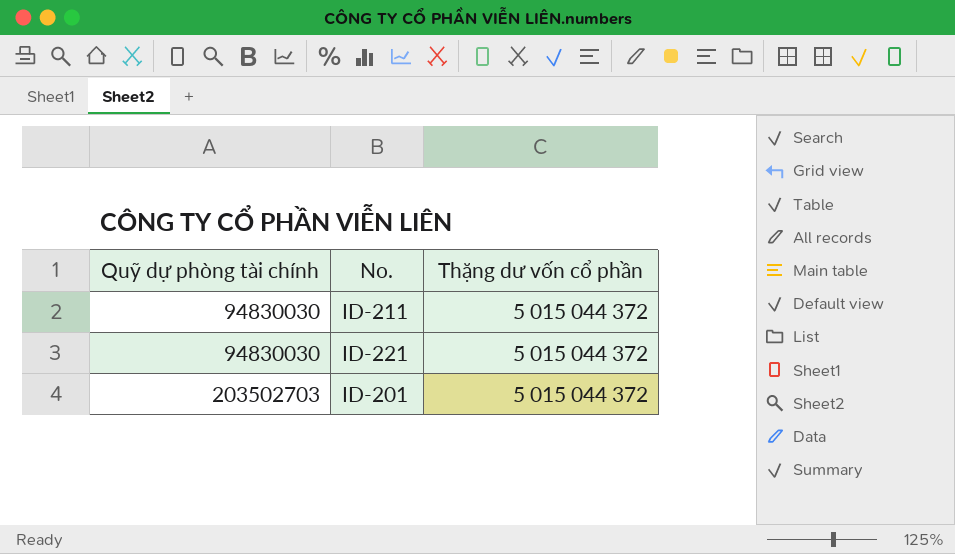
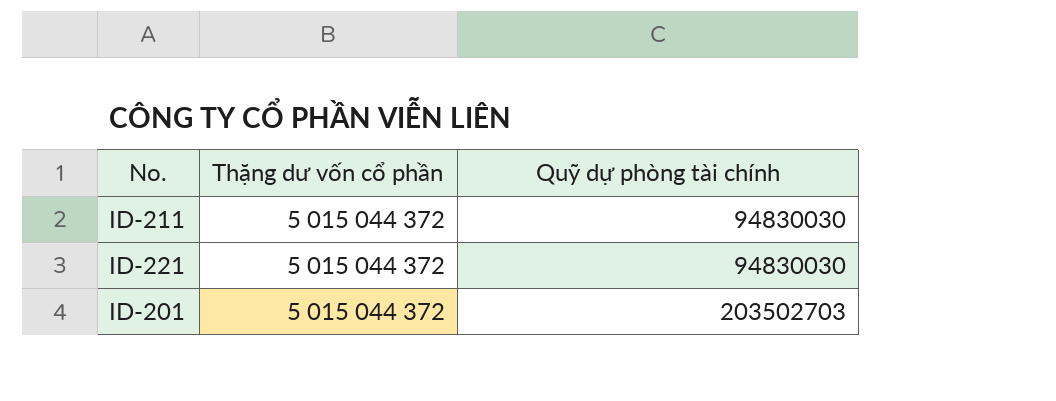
column Quỹ dự phòng tài chính | position: 1 -> 3

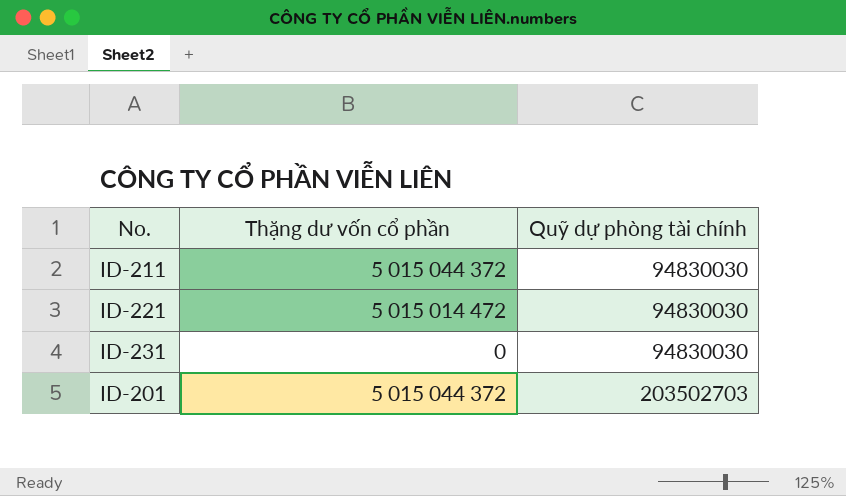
ID-221 | Thặng dư vốn cổ phần: 5 015 044 372 -> 5 015 014 472
row ID-231: none -> 0 | 94830030

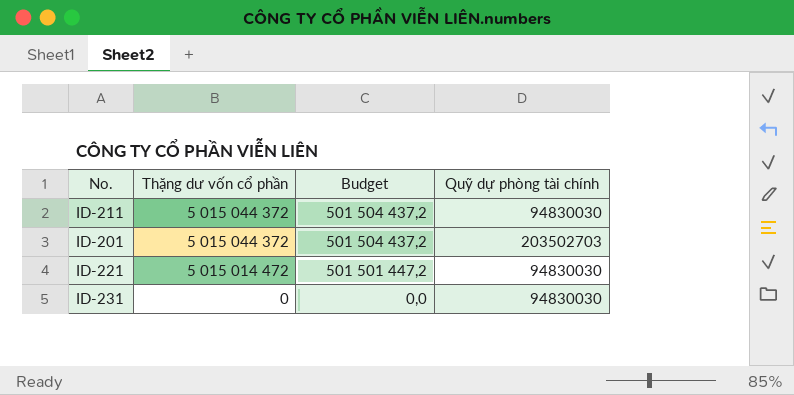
row order: Quỹ dự phòng tài chính ascending -> Thặng dư vốn cổ phần descending
column Budget | formula: none -> [Thặng dư vốn cổ phần] * 0,1

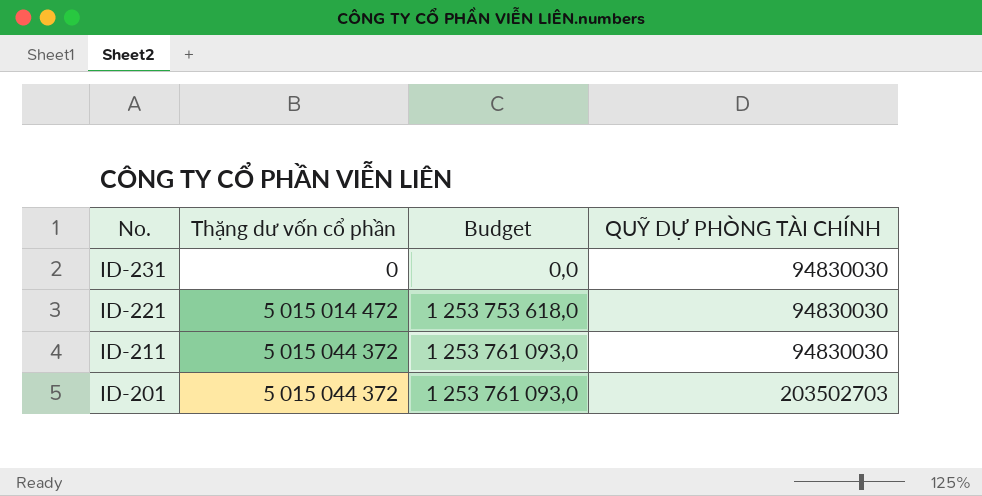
row order: Thặng dư vốn cổ phần descending -> No. descending
column Budget | formula: [Thặng dư vốn cổ phần] * 0,1 -> [Thặng dư vốn cổ phần] * 0,25
column name: Quỹ dự phòng tài chính -> QUỸ DỰ PHÒNG TÀI CHÍNH

